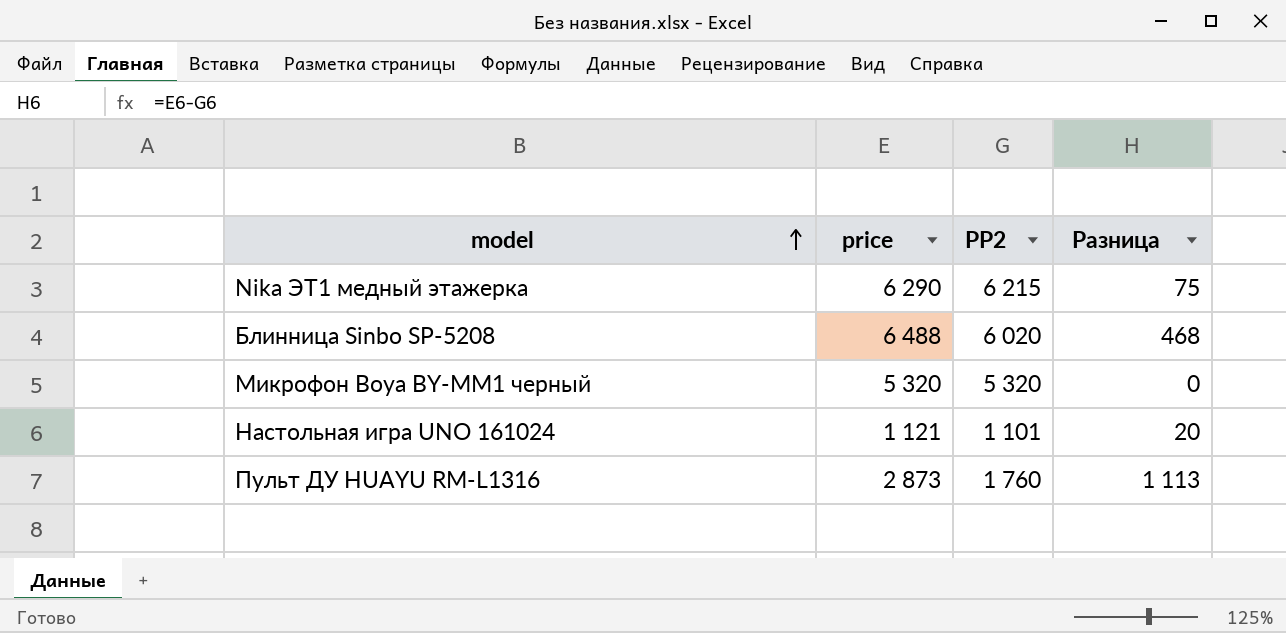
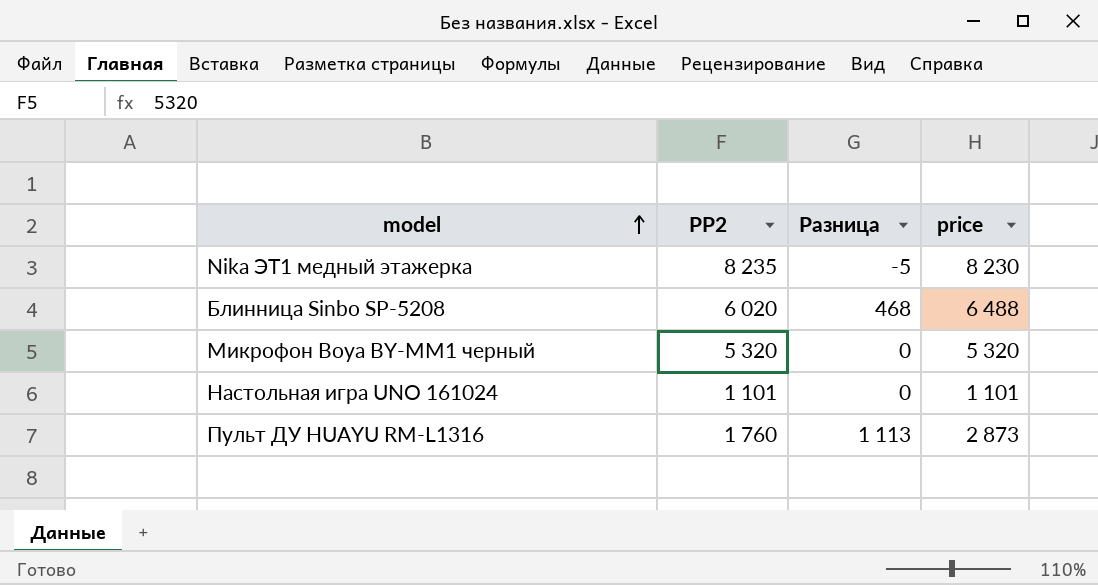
column price | position: 2 -> 4
Nika ЭТ1 медный этажерка | PP2: 6 215 -> 8 235
Nika ЭТ1 медный этажерка | Разница: 75 -> -5
Nika ЭТ1 медный этажерка | price: 6 290 -> 8 230
Настольная игра UNO 161024 | Разница: 20 -> 0
Настольная игра UNO 161024 | price: 1 121 -> 1 101

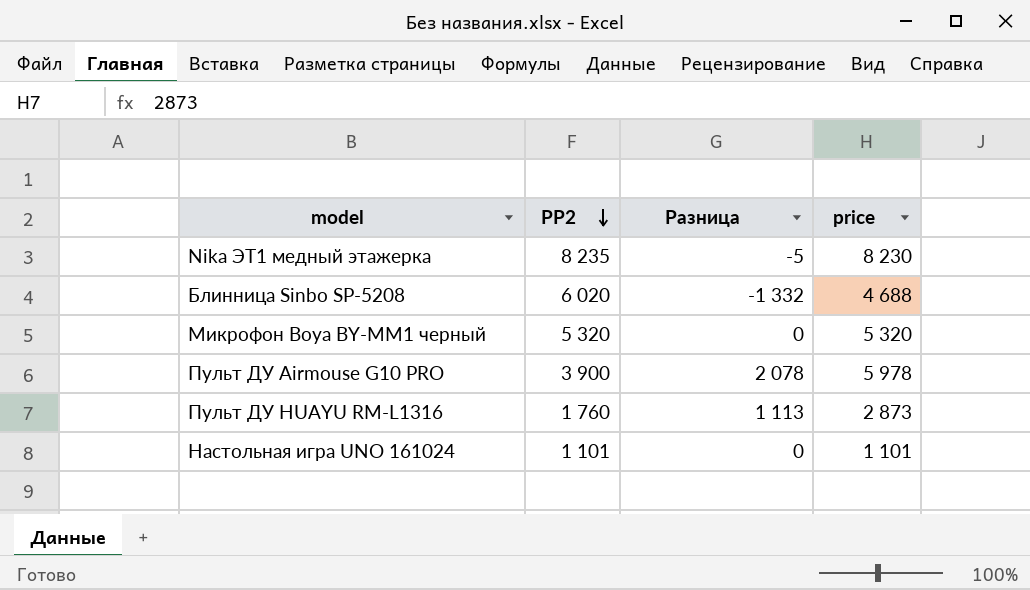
row order: model ascending -> PP2 descending
Блинница Sinbo SP-5208 | Разница: 468 -> -1 332
Блинница Sinbo SP-5208 | price: 6 488 -> 4 688
row Пульт ДУ Airmouse G10 PRO: none -> 3 900 | 2 078 | 5 978

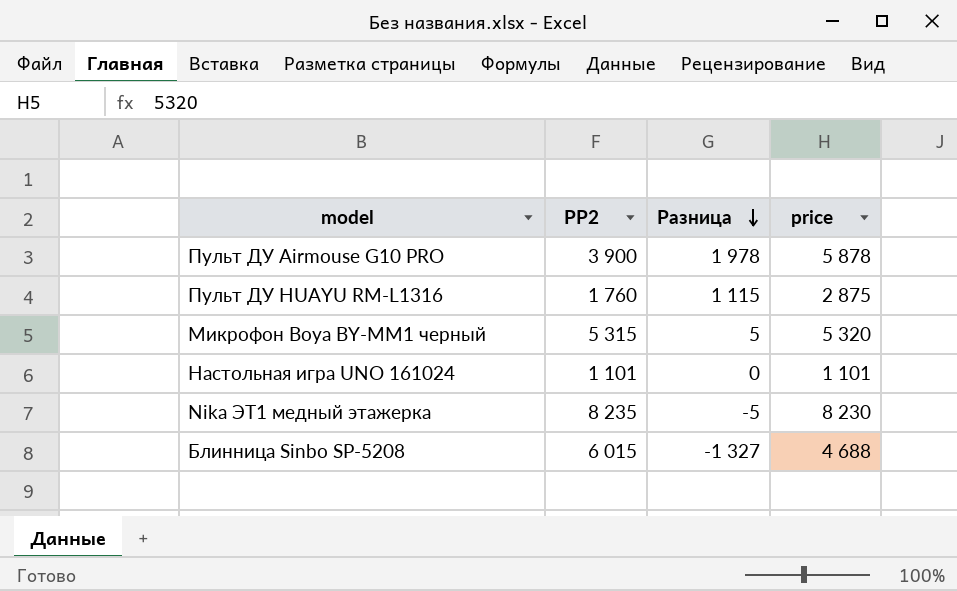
row order: PP2 descending -> Разница descending
Пульт ДУ Airmouse G10 PRO | Разница: 2 078 -> 1 978
Пульт ДУ Airmouse G10 PRO | price: 5 978 -> 5 878
Пульт ДУ HUAYU RM-L1316 | Разница: 1 113 -> 1 115
Пульт ДУ HUAYU RM-L1316 | price: 2 873 -> 2 875
Микрофон Boya BY-MM1 черный | PP2: 5 320 -> 5 315
Микрофон Boya BY-MM1 черный | Разница: 0 -> 5
Блинница Sinbo SP-5208 | PP2: 6 020 -> 6 015
Блинница Sinbo SP-5208 | Разница: -1 332 -> -1 327

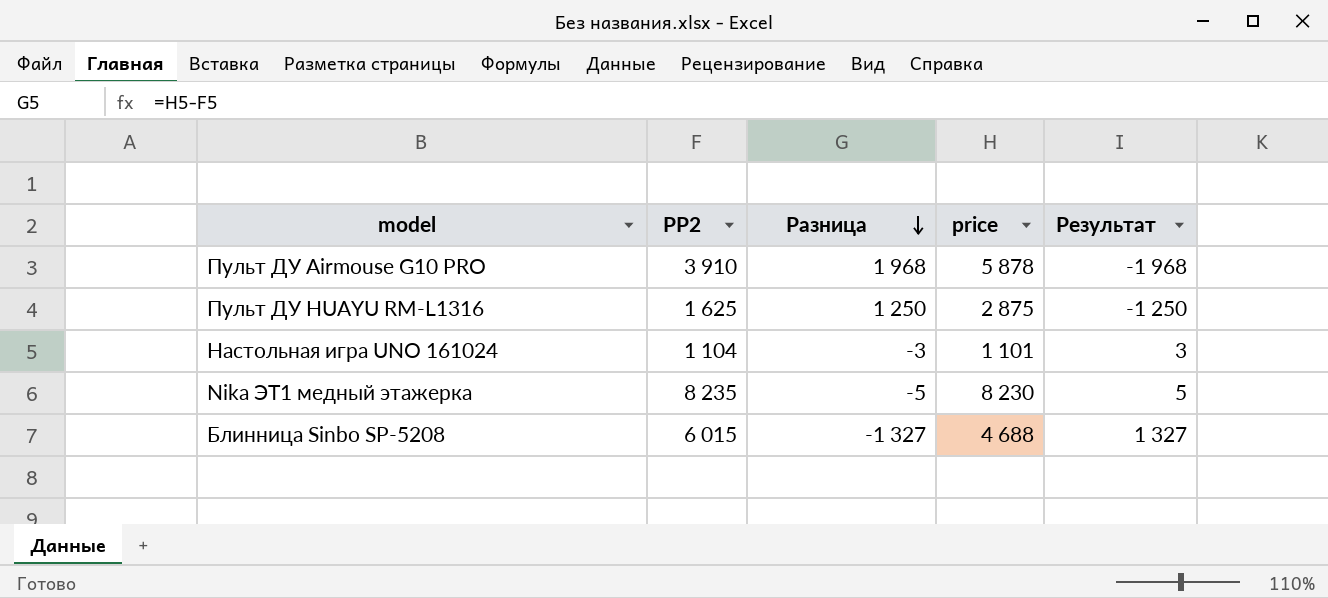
column Результат | formula: none -> [PP2] - [price]
row Микрофон Boya BY-MM1 черный: 5 315 | 5 | 5 320 -> none
Пульт ДУ Airmouse G10 PRO | PP2: 3 900 -> 3 910
Пульт ДУ Airmouse G10 PRO | Разница: 1 978 -> 1 968
Пульт ДУ HUAYU RM-L1316 | PP2: 1 760 -> 1 625
Пульт ДУ HUAYU RM-L1316 | Разница: 1 115 -> 1 250
Настольная игра UNO 161024 | PP2: 1 101 -> 1 104
Настольная игра UNO 161024 | Разница: 0 -> -3

